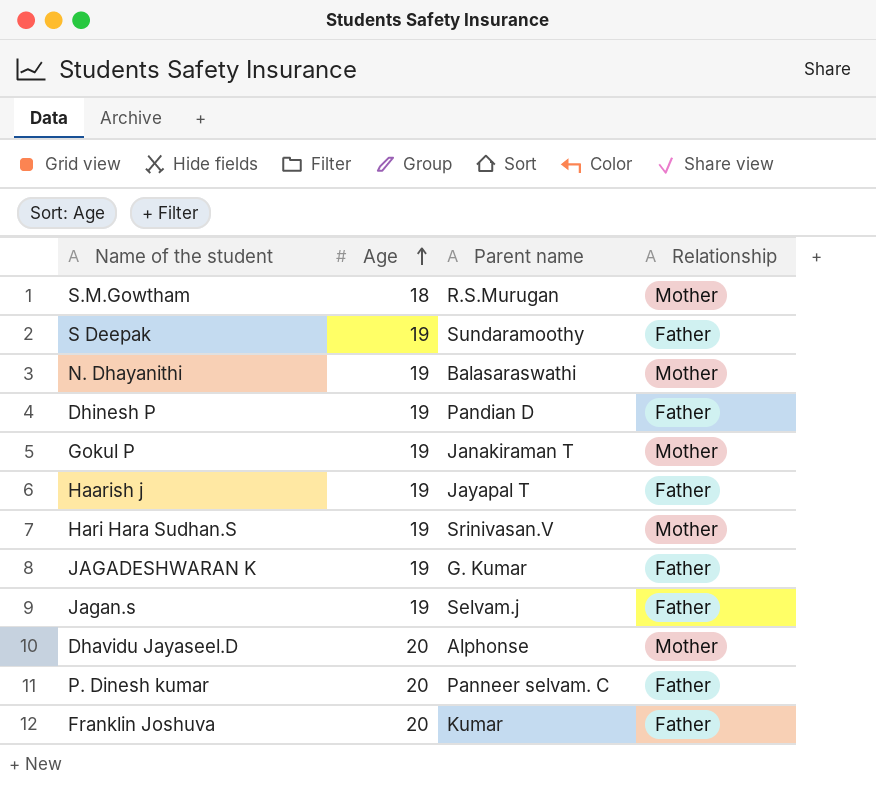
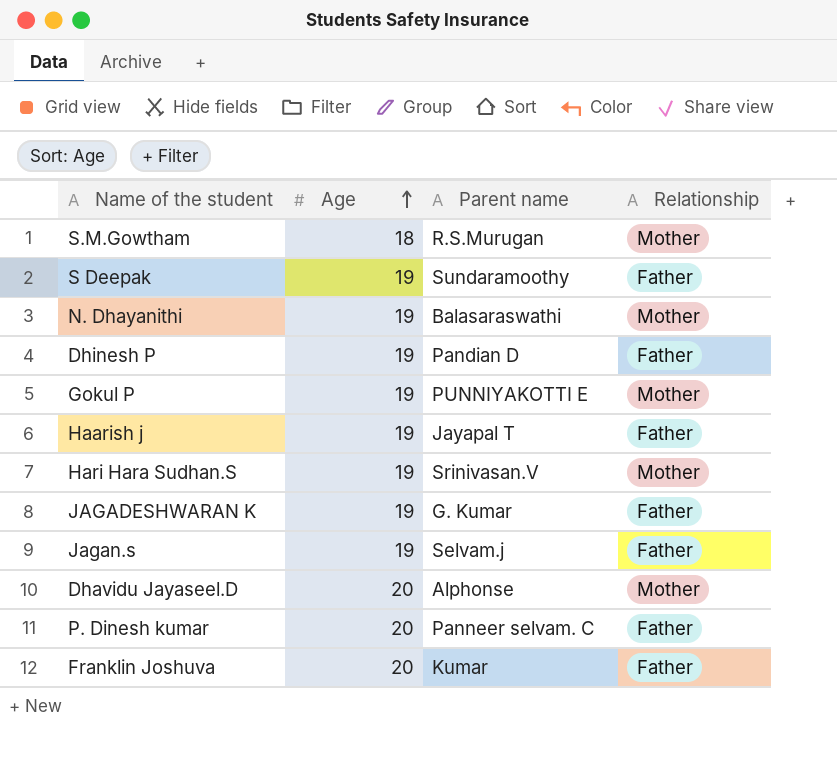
Gokul P | Parent name: Janakiraman T -> PUNNIYAKOTTI E

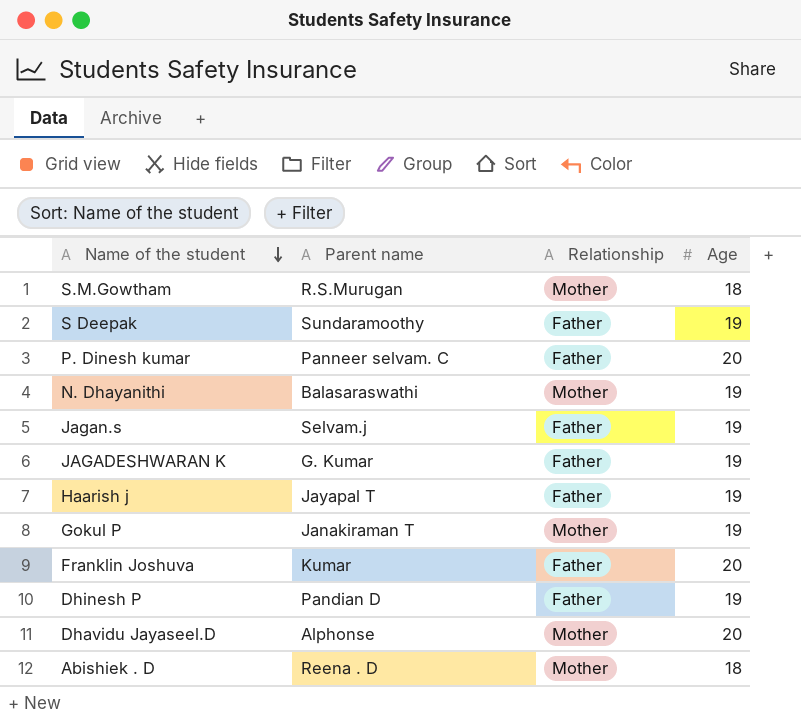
row order: Age ascending -> Name of the student descending
column Age | position: 2 -> 4
row Hari Hara Sudhan.S: 19 | Srinivasan.V | Mother -> none
Gokul P | Parent name: PUNNIYAKOTTI E -> Janakiraman T
row Abishiek . D: none -> Reena . D | Mother | 18

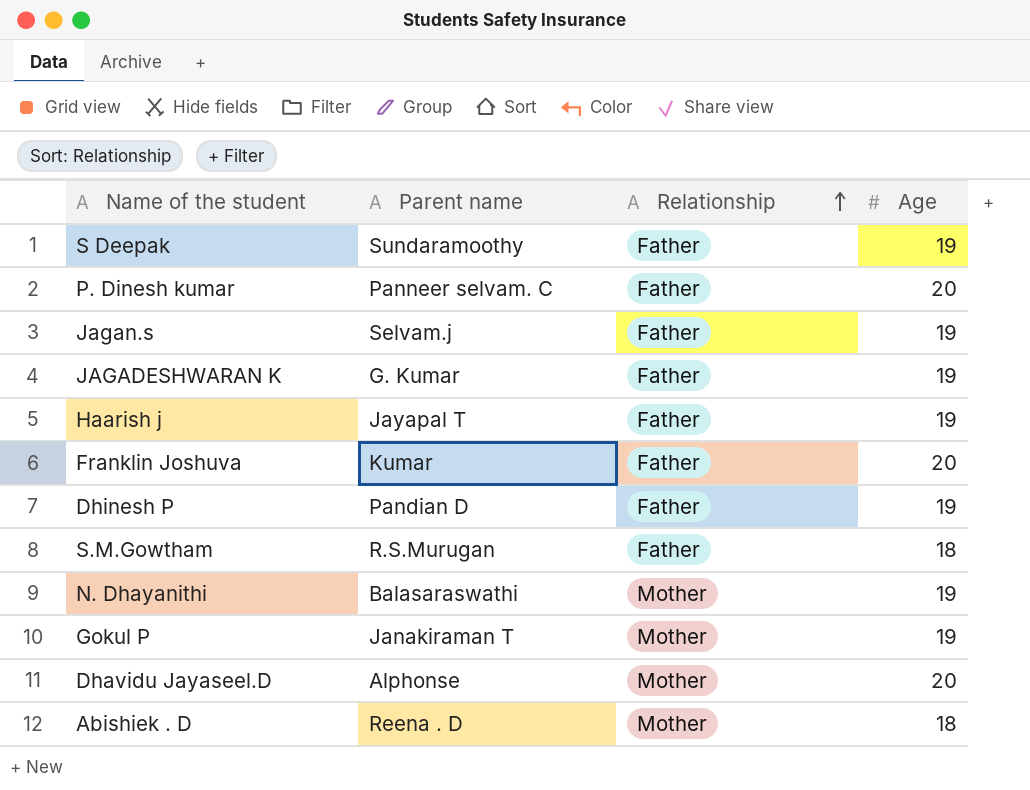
row order: Name of the student descending -> Relationship ascending
S.M.Gowtham | Relationship: Mother -> Father

